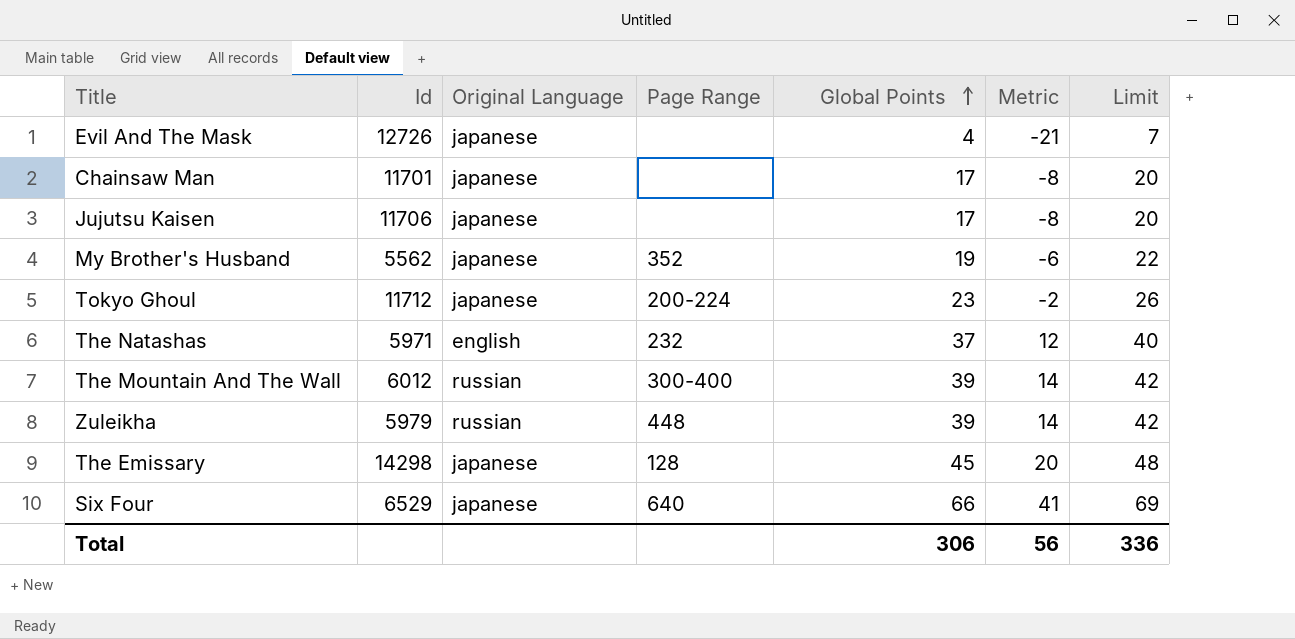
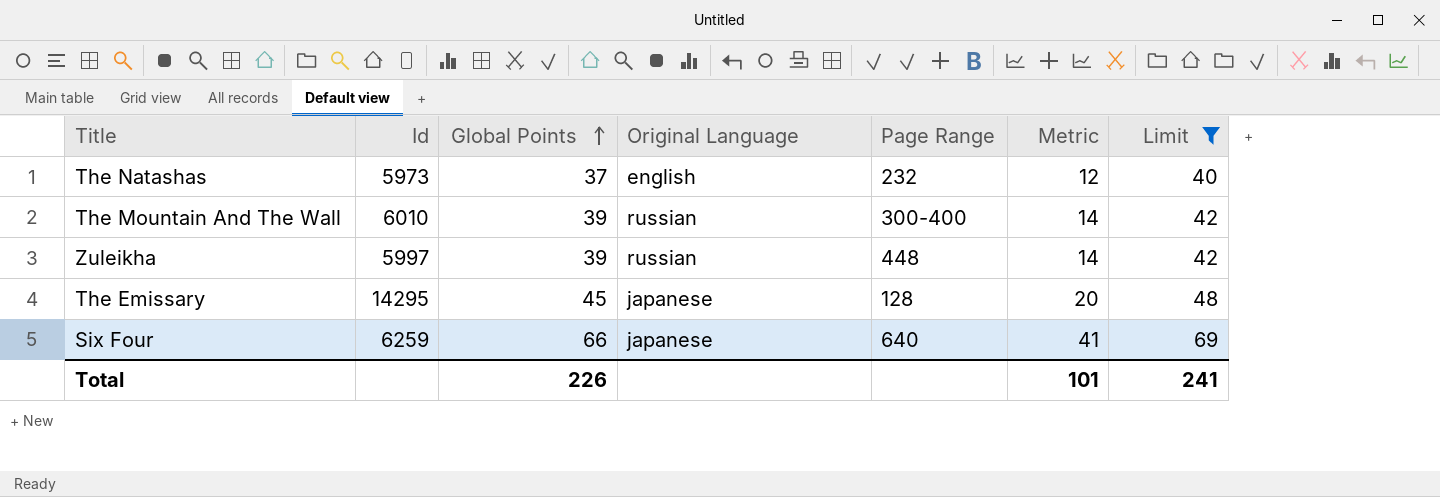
filter: none -> Limit >= 40
column Global Points | position: 5 -> 3
The Natashas | Id: 5971 -> 5973
The Mountain And The Wall | Id: 6012 -> 6010
Zuleikha | Id: 5979 -> 5997
The Emissary | Id: 14298 -> 14295
Six Four | Id: 6529 -> 6259
Total | Global Points: 306 -> 226
Total | Metric: 56 -> 101
Total | Limit: 336 -> 241

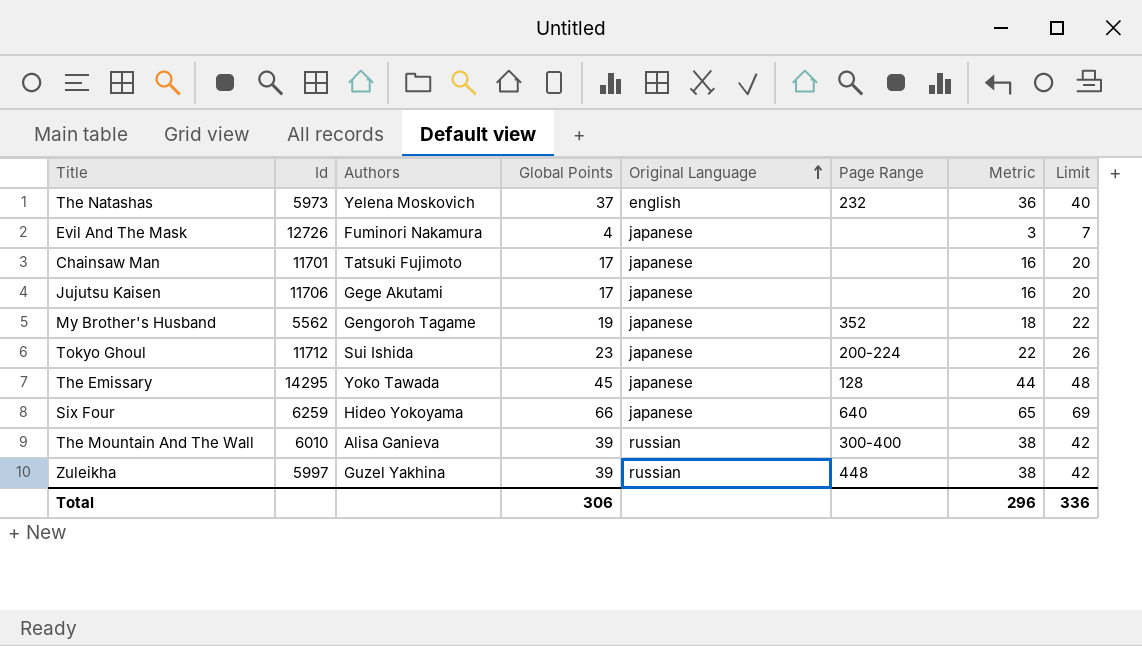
filter: Limit >= 40 -> none
row order: Global Points ascending -> Original Language ascending
column Authors | position: none -> 3
column Metric | formula: [Global Points] - 25 -> [Global Points] - 1
Total | Global Points: 226 -> 306
Total | Metric: 101 -> 296
Total | Limit: 241 -> 336

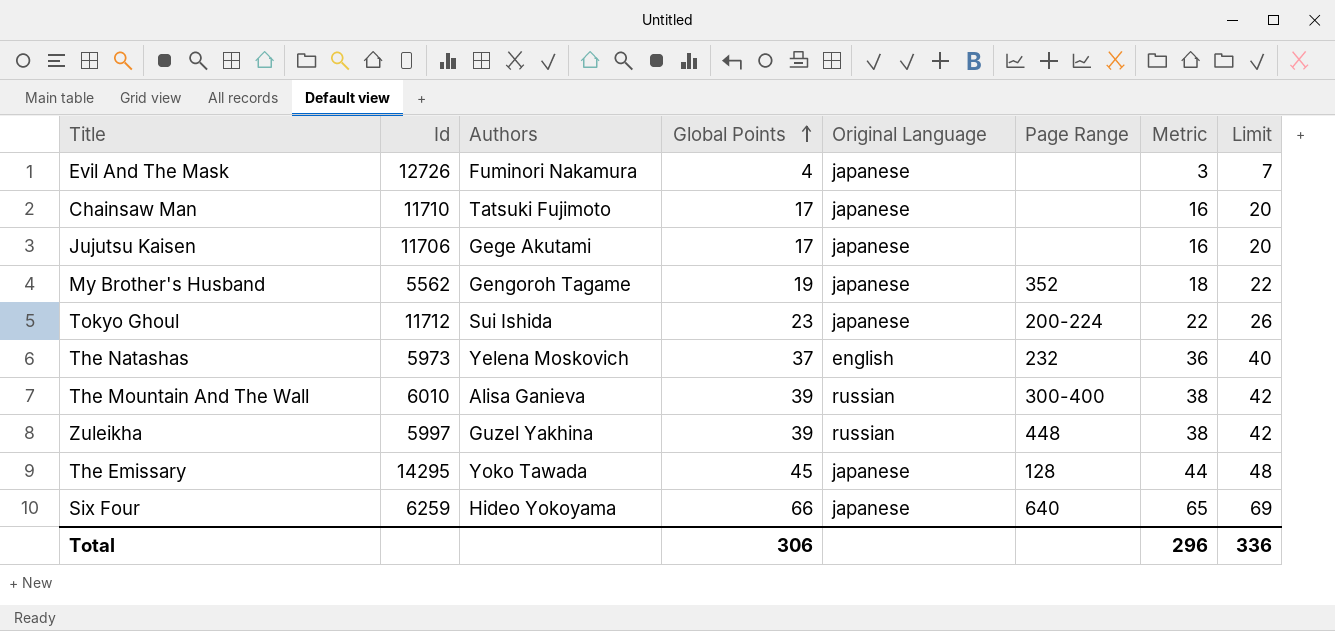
row order: Original Language ascending -> Global Points ascending
Chainsaw Man | Id: 11701 -> 11710

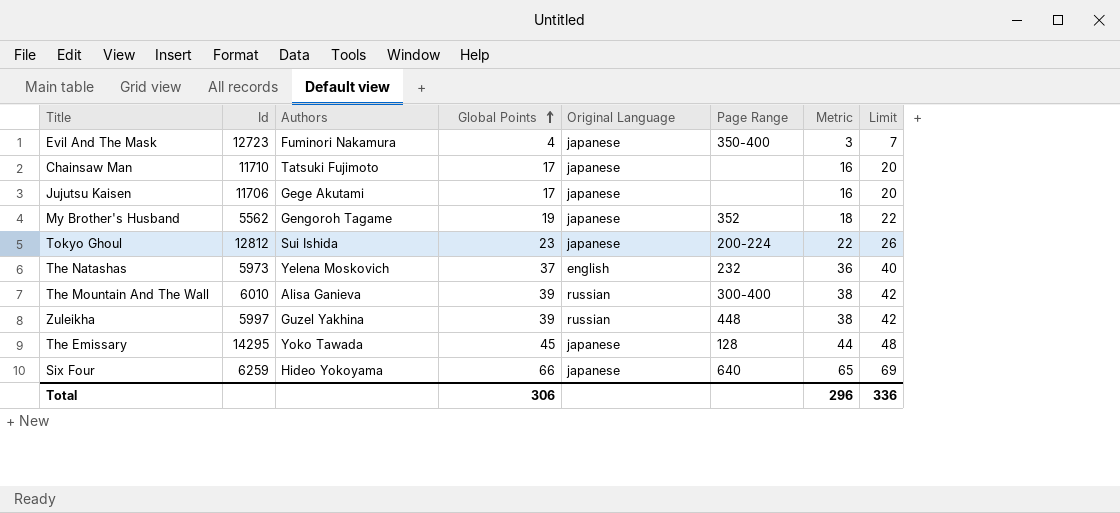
Evil And The Mask | Id: 12726 -> 12723
Evil And The Mask | Page Range: none -> 350-400
Tokyo Ghoul | Id: 11712 -> 12812

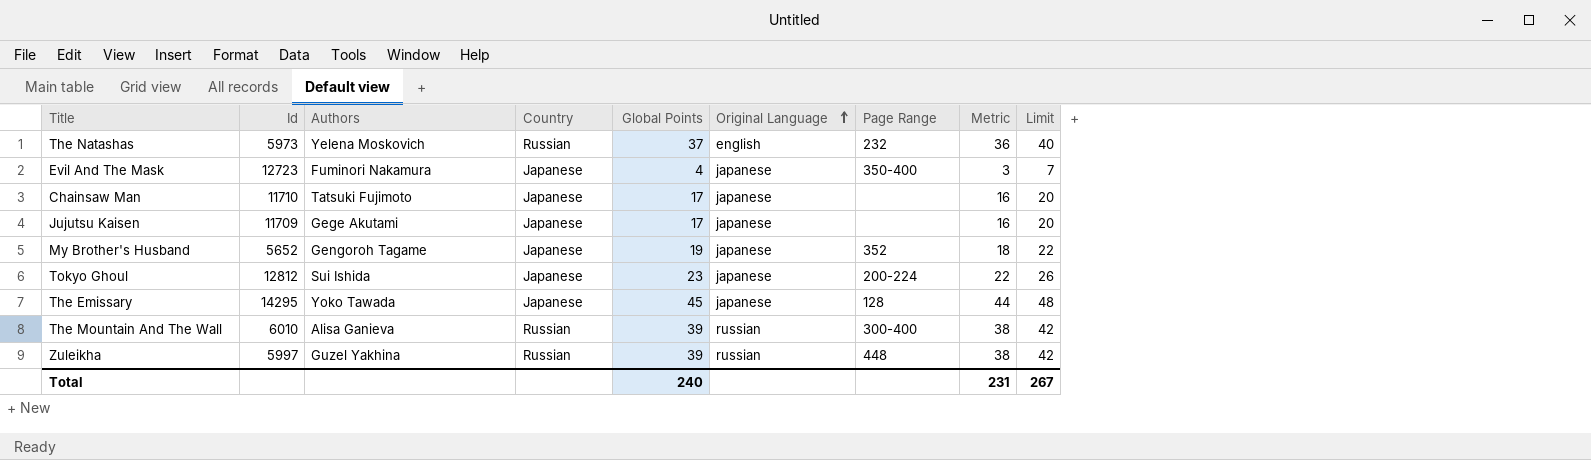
row order: Global Points ascending -> Original Language ascending
column Country | position: none -> 4
row Six Four: 6259 | Hideo Yokoyama | 66 | japanese | 640 | 65 | 69 -> none
Jujutsu Kaisen | Id: 11706 -> 11709
My Brother's Husband | Id: 5562 -> 5652
Total | Global Points: 306 -> 240
Total | Metric: 296 -> 231
Total | Limit: 336 -> 267

